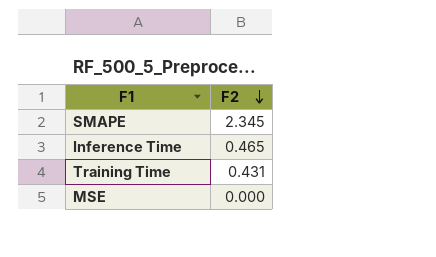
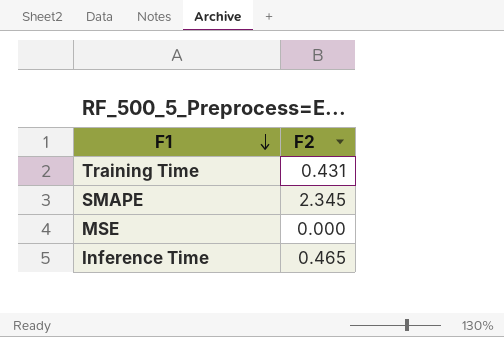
row order: F2 descending -> F1 descending

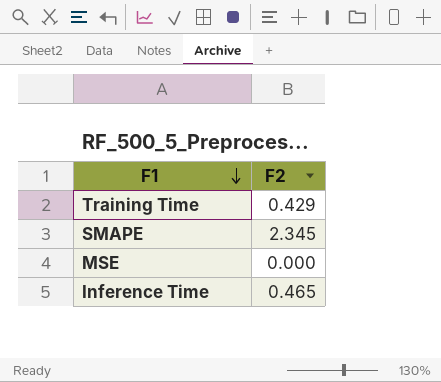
Training Time | F2: 0.431 -> 0.429

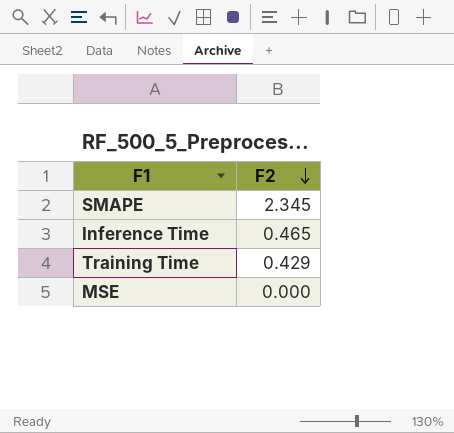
row order: F1 descending -> F2 descending

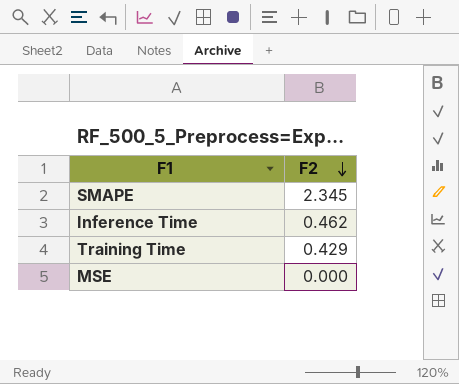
Inference Time | F2: 0.465 -> 0.462

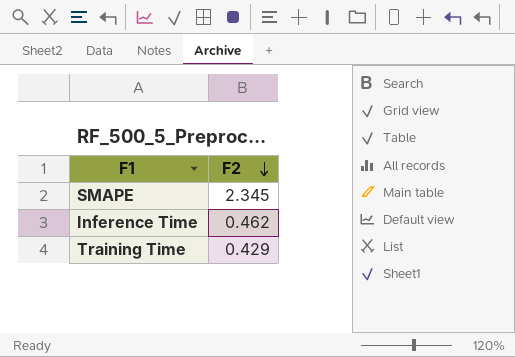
row MSE: 0.000 -> none

